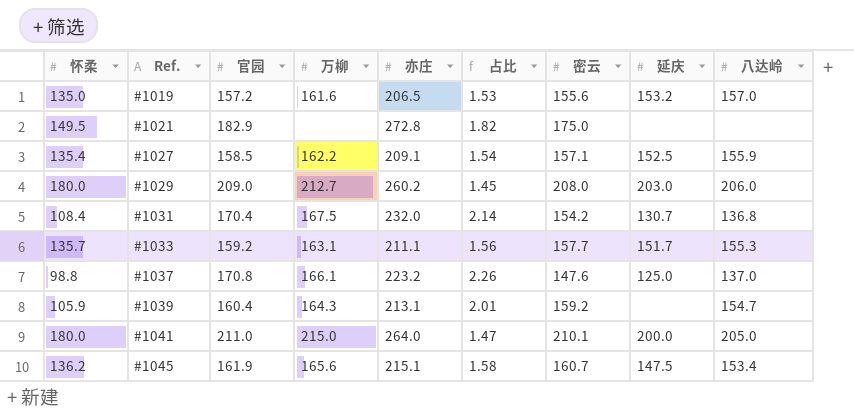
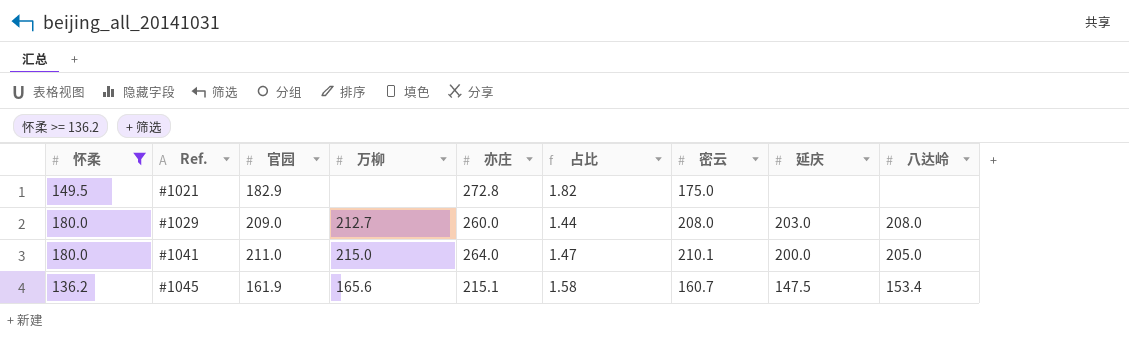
filter: none -> 怀柔 >= 136.2
#1029 | 亦庄: 260.2 -> 260.0
#1029 | 占比: 1.45 -> 1.44
#1029 | 八达岭: 206.0 -> 208.0

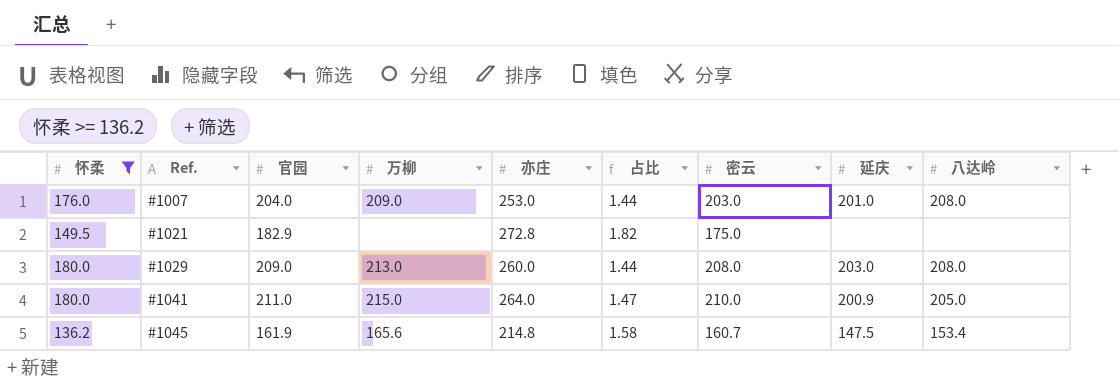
row #1007: none -> 176.0 | 204.0 | 209.0 | 253.0 | 1.44 | 203.0 | 201.0 | 208.0
#1029 | 万柳: 212.7 -> 213.0
#1041 | 密云: 210.1 -> 210.0
#1041 | 延庆: 200.0 -> 200.9
#1045 | 亦庄: 215.1 -> 214.8

